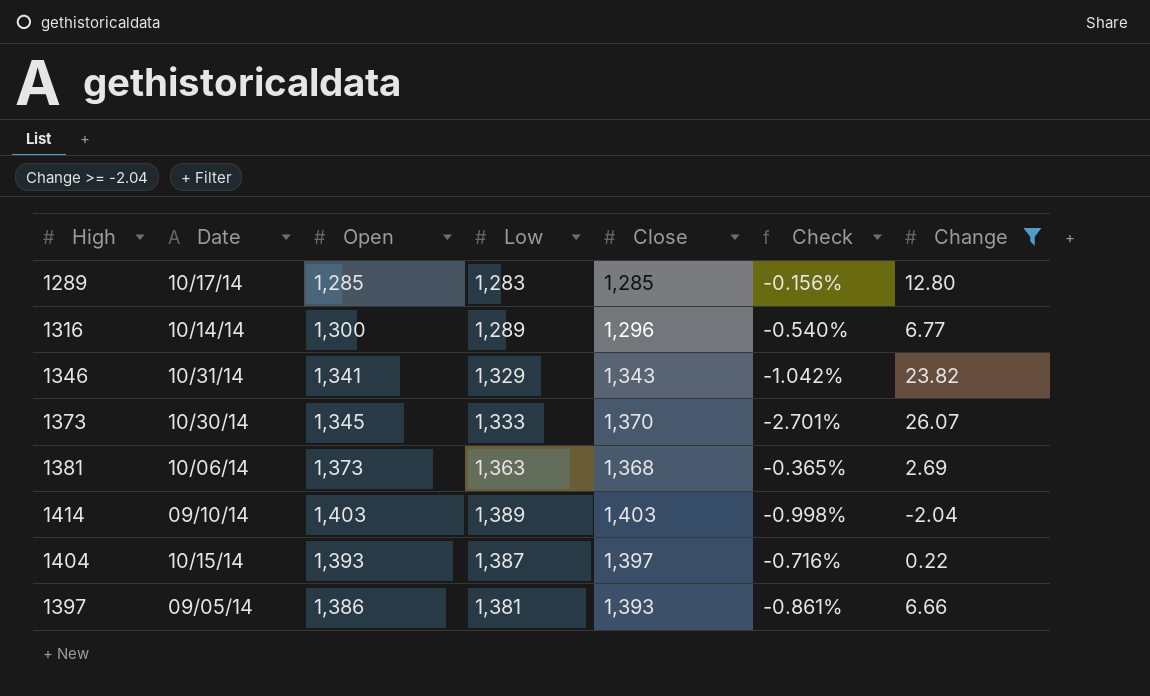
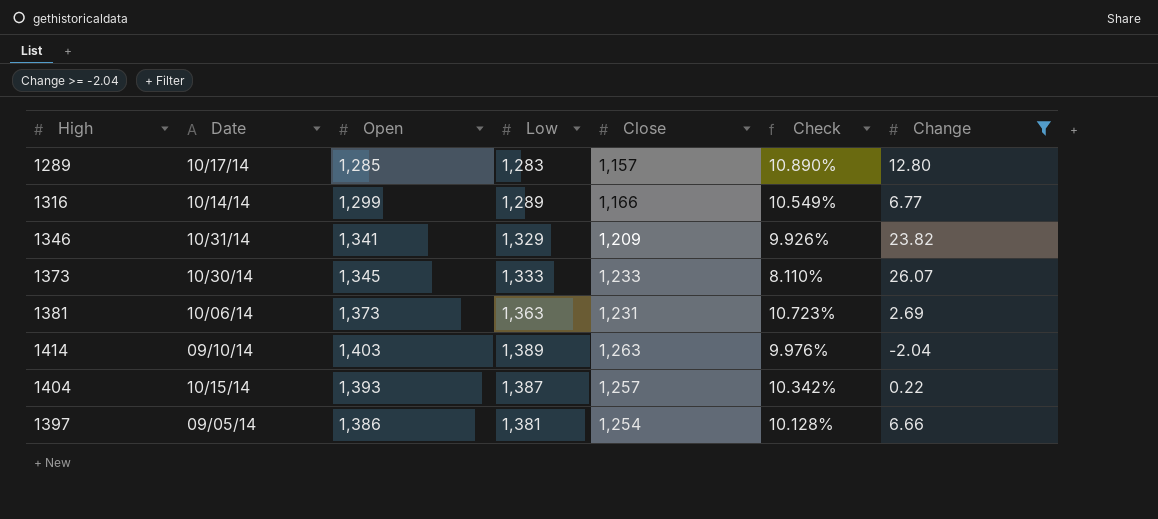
1289 | Close: 1,285 -> 1,157
1289 | Check: -0.156% -> 10.890%
1316 | Open: 1,300 -> 1,299
1316 | Close: 1,296 -> 1,166
1316 | Check: -0.540% -> 10.549%
1346 | Close: 1,343 -> 1,209
1346 | Check: -1.042% -> 9.926%
1373 | Close: 1,370 -> 1,233
1373 | Check: -2.701% -> 8.110%
1381 | Close: 1,368 -> 1,231
1381 | Check: -0.365% -> 10.723%
1414 | Close: 1,403 -> 1,263
1414 | Check: -0.998% -> 9.976%
1404 | Close: 1,397 -> 1,257
1404 | Check: -0.716% -> 10.342%
1397 | Close: 1,393 -> 1,254
1397 | Check: -0.861% -> 10.128%

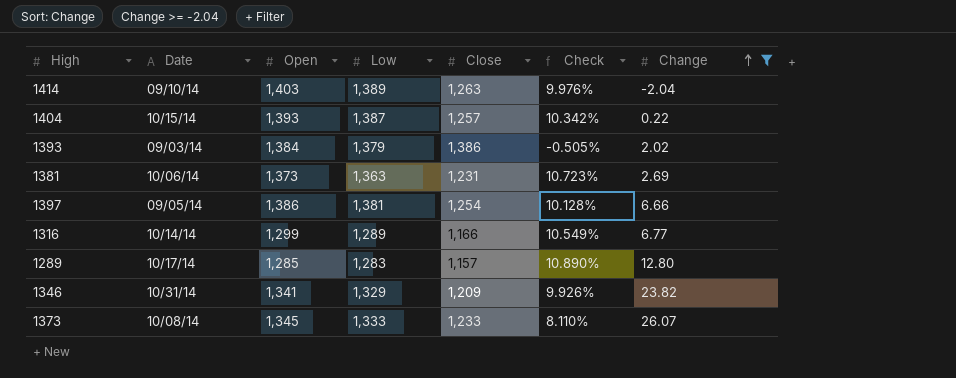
row order: none -> Change ascending
row 1393: none -> 09/03/14 | 1,384 | 1,379 | 1,386 | -0.505% | 2.02
1373 | Date: 10/30/14 -> 10/08/14

